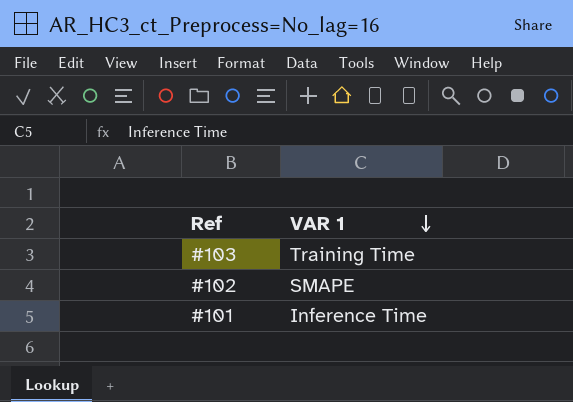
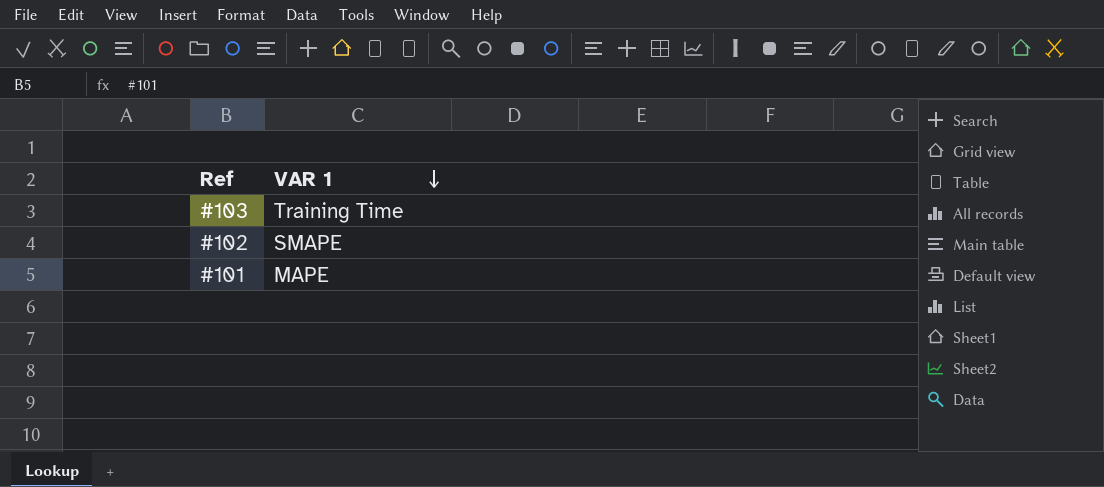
#101 | VAR 1: Inference Time -> MAPE

